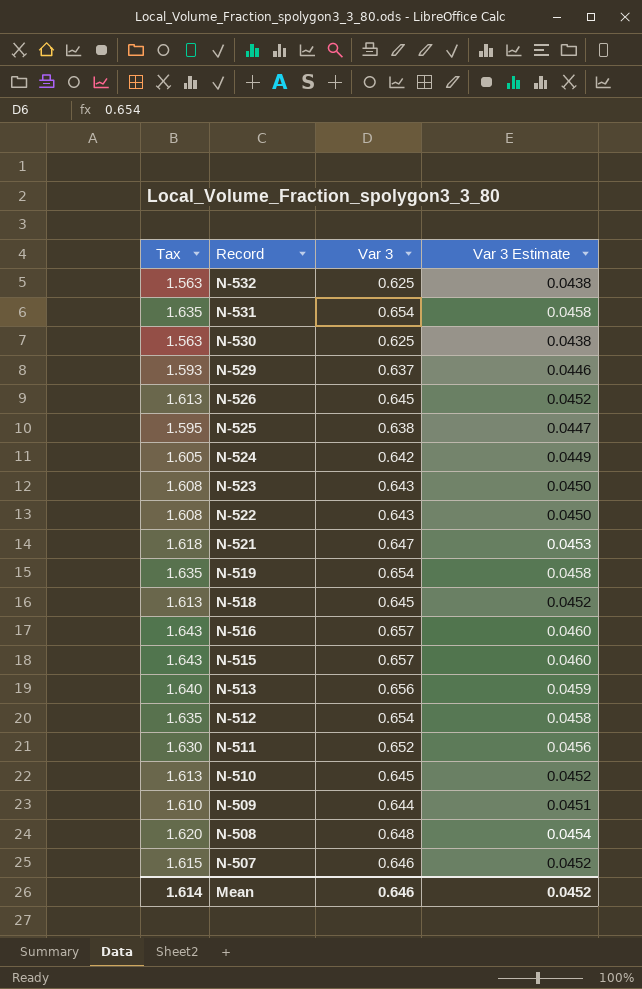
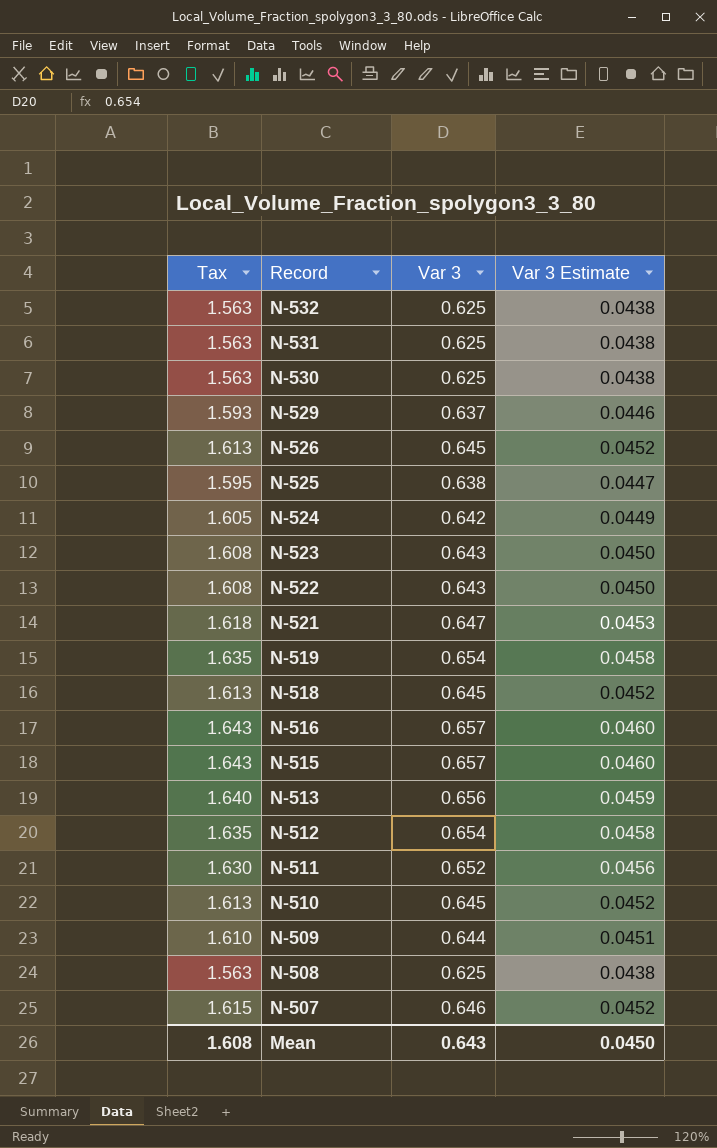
N-531 | Tax: 1.635 -> 1.563
N-531 | Var 3: 0.654 -> 0.625
N-531 | Var 3 Estimate: 0.0458 -> 0.0438
N-508 | Tax: 1.620 -> 1.563
N-508 | Var 3: 0.648 -> 0.625
N-508 | Var 3 Estimate: 0.0454 -> 0.0438
Mean | Tax: 1.614 -> 1.608
Mean | Var 3: 0.646 -> 0.643
Mean | Var 3 Estimate: 0.0452 -> 0.0450

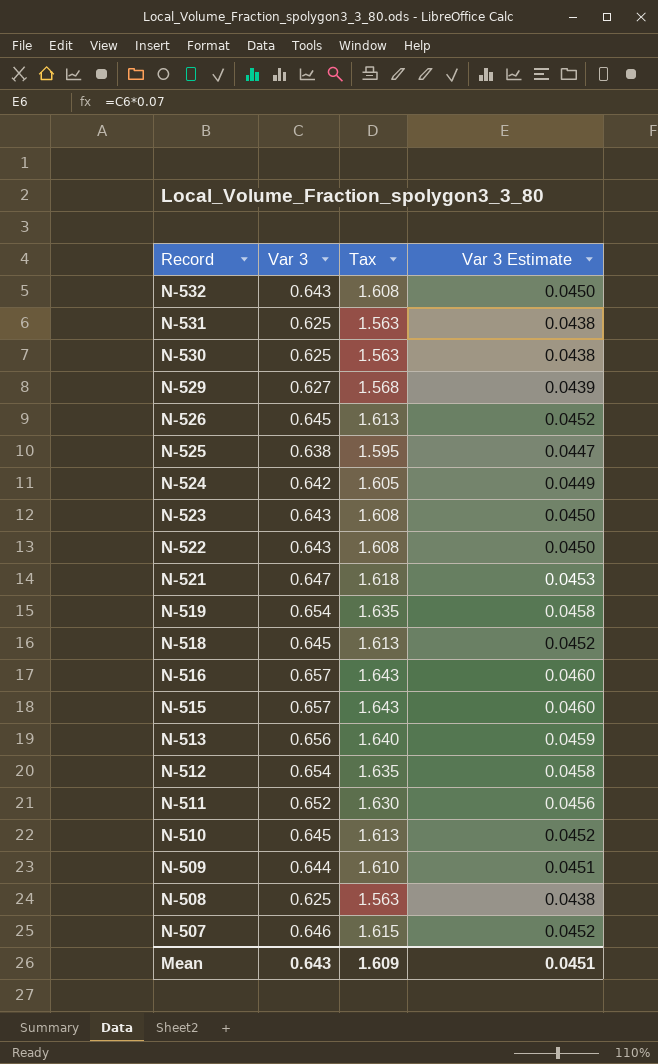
column Tax | position: 1 -> 3
N-532 | Var 3: 0.625 -> 0.643
N-532 | Tax: 1.563 -> 1.608
N-532 | Var 3 Estimate: 0.0438 -> 0.0450
N-529 | Var 3: 0.637 -> 0.627
N-529 | Tax: 1.593 -> 1.568
N-529 | Var 3 Estimate: 0.0446 -> 0.0439
Mean | Tax: 1.608 -> 1.609
Mean | Var 3 Estimate: 0.0450 -> 0.0451

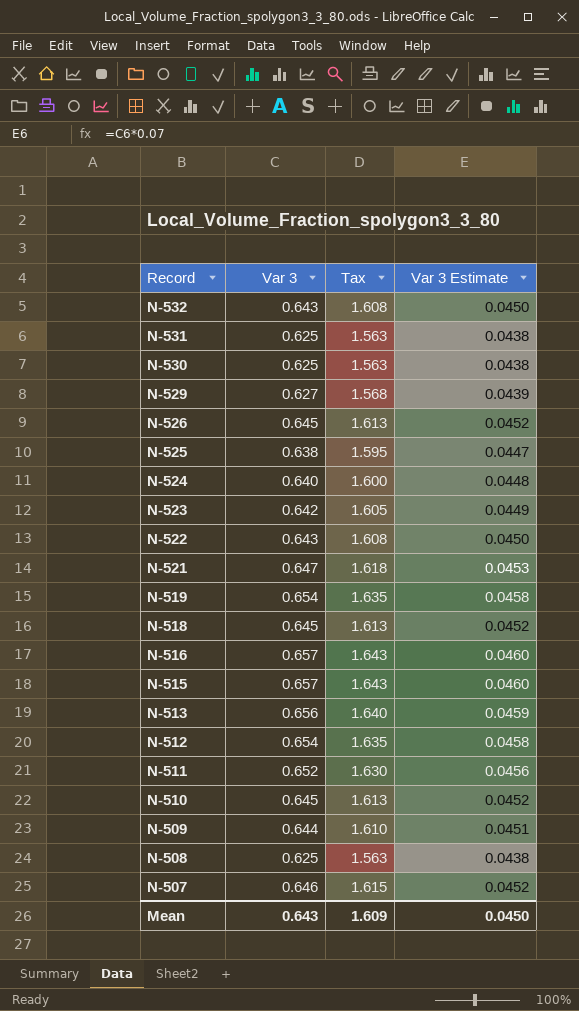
N-524 | Var 3: 0.642 -> 0.640
N-524 | Tax: 1.605 -> 1.600
N-524 | Var 3 Estimate: 0.0449 -> 0.0448
N-523 | Var 3: 0.643 -> 0.642
N-523 | Tax: 1.608 -> 1.605
N-523 | Var 3 Estimate: 0.0450 -> 0.0449
Mean | Var 3 Estimate: 0.0451 -> 0.0450

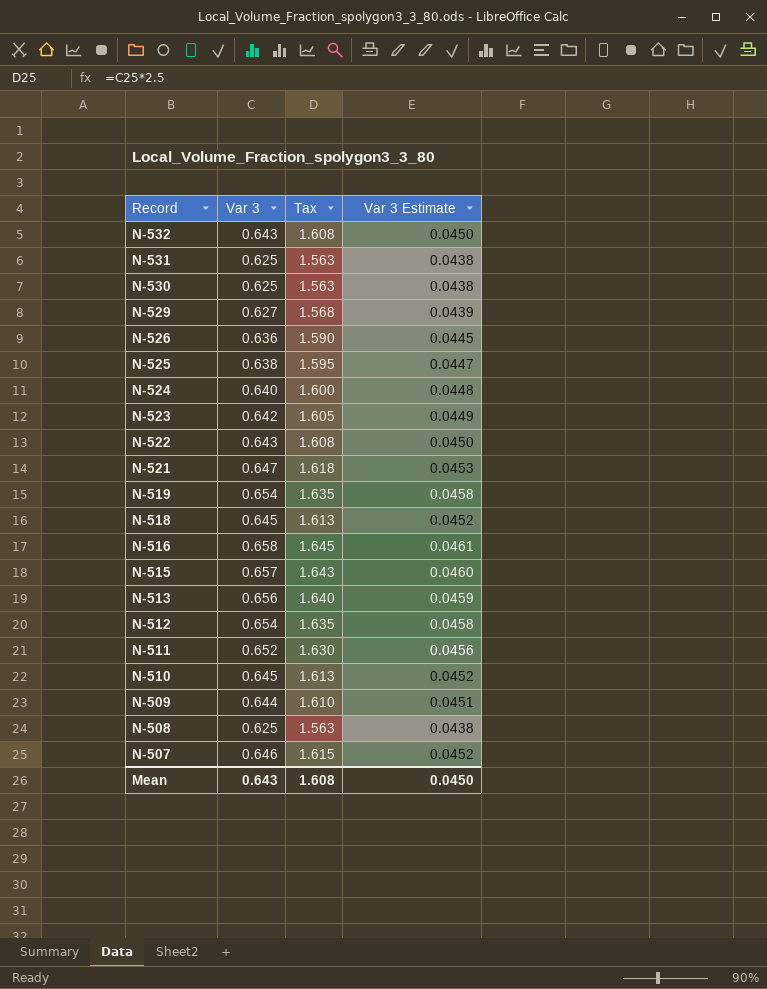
N-526 | Var 3: 0.645 -> 0.636
N-526 | Tax: 1.613 -> 1.590
N-526 | Var 3 Estimate: 0.0452 -> 0.0445
N-516 | Var 3: 0.657 -> 0.658
N-516 | Tax: 1.643 -> 1.645
N-516 | Var 3 Estimate: 0.0460 -> 0.0461
Mean | Tax: 1.609 -> 1.608

